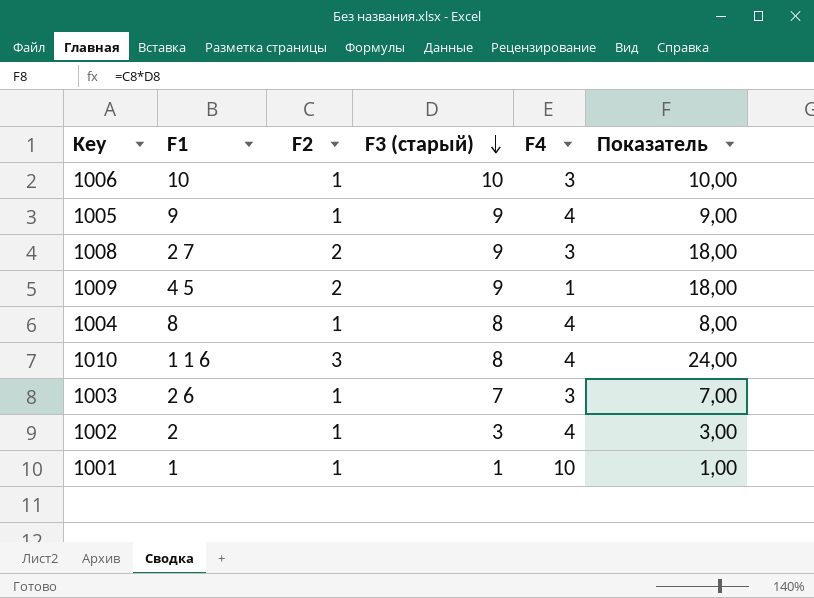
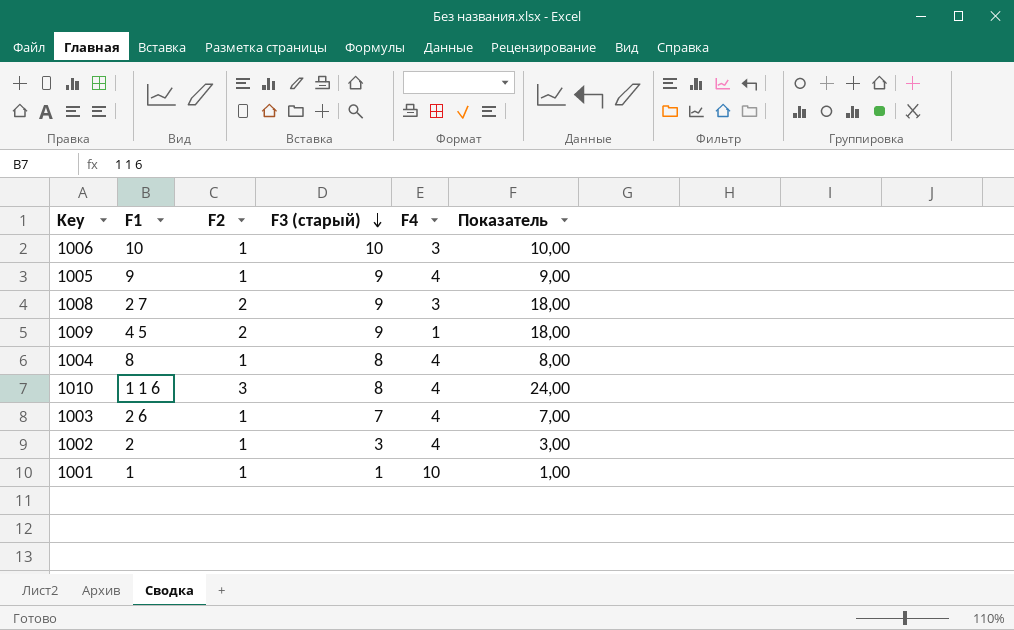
1003 | F4: 3 -> 4

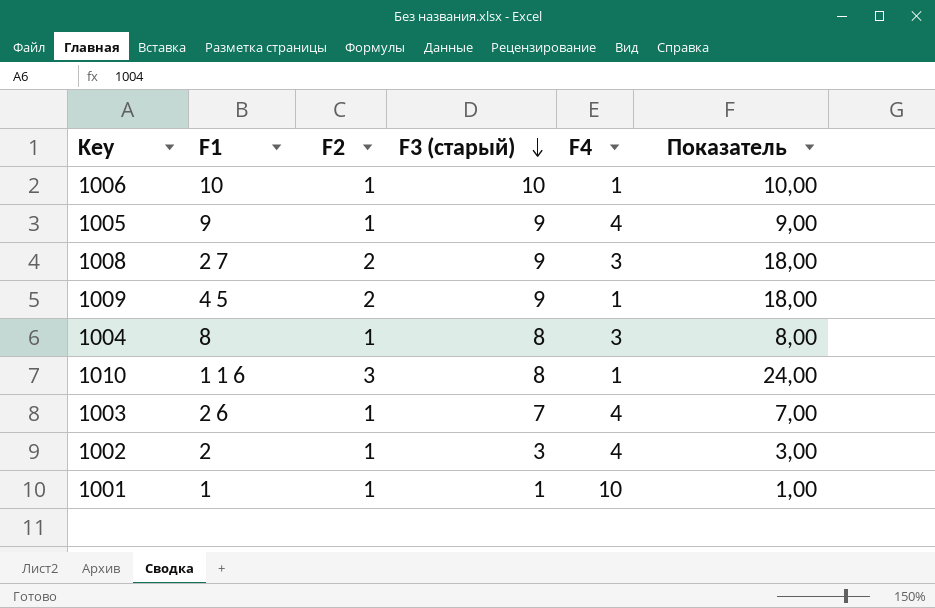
1006 | F4: 3 -> 1
1004 | F4: 4 -> 3
1010 | F4: 4 -> 1

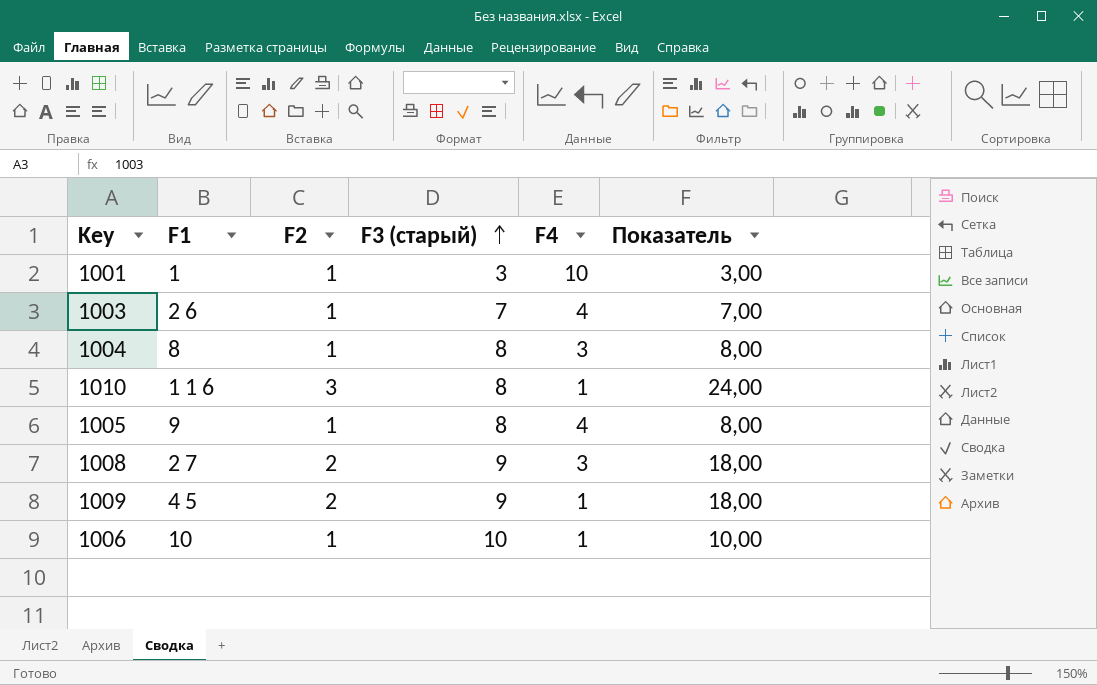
row order: F3 (старый) descending -> F3 (старый) ascending
row 1002: 2 | 1 | 3 | 4 | 3,00 -> none
1001 | F3 (старый): 1 -> 3
1001 | Показатель: 1,00 -> 3,00
1005 | F3 (старый): 9 -> 8
1005 | Показатель: 9,00 -> 8,00

